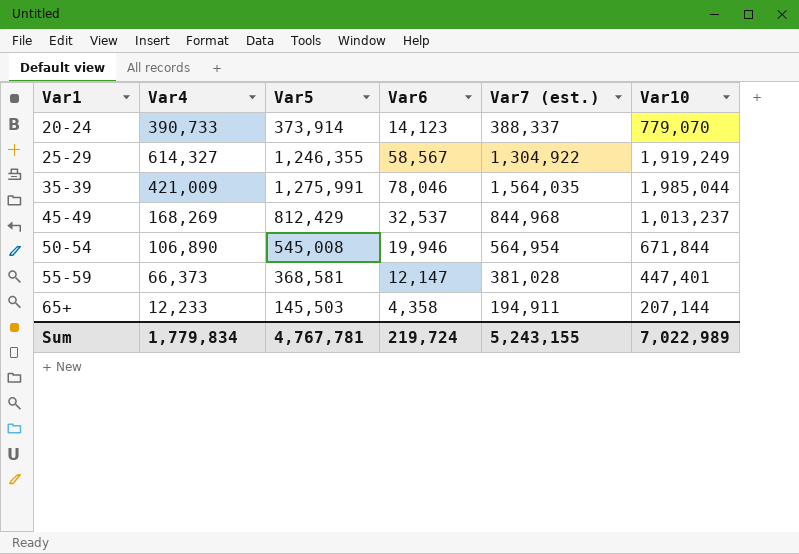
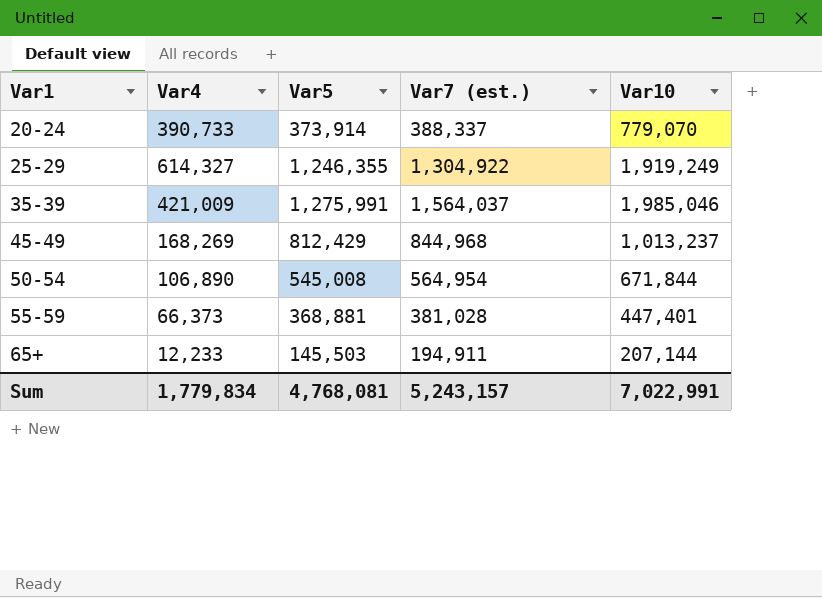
column Var6 | position: 4 -> none
35-39 | Var7 (est.): 1,564,035 -> 1,564,037
35-39 | Var10: 1,985,044 -> 1,985,046
55-59 | Var5: 368,581 -> 368,881
Sum | Var5: 4,767,781 -> 4,768,081
Sum | Var7 (est.): 5,243,155 -> 5,243,157
Sum | Var10: 7,022,989 -> 7,022,991

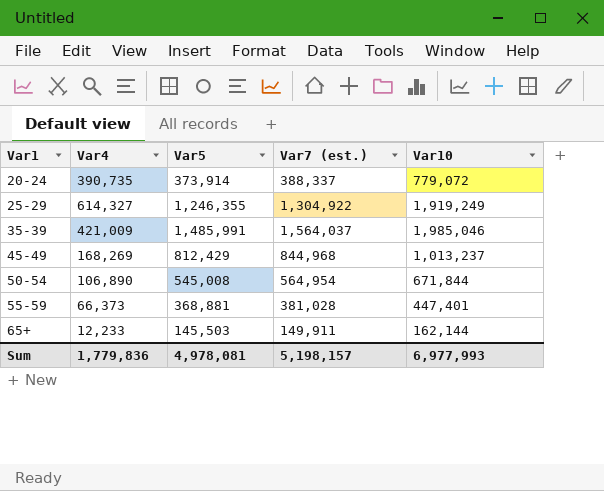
20-24 | Var4: 390,733 -> 390,735
20-24 | Var10: 779,070 -> 779,072
35-39 | Var5: 1,275,991 -> 1,485,991
65+ | Var7 (est.): 194,911 -> 149,911
65+ | Var10: 207,144 -> 162,144
Sum | Var4: 1,779,834 -> 1,779,836
Sum | Var5: 4,768,081 -> 4,978,081
Sum | Var7 (est.): 5,243,157 -> 5,198,157
Sum | Var10: 7,022,991 -> 6,977,993

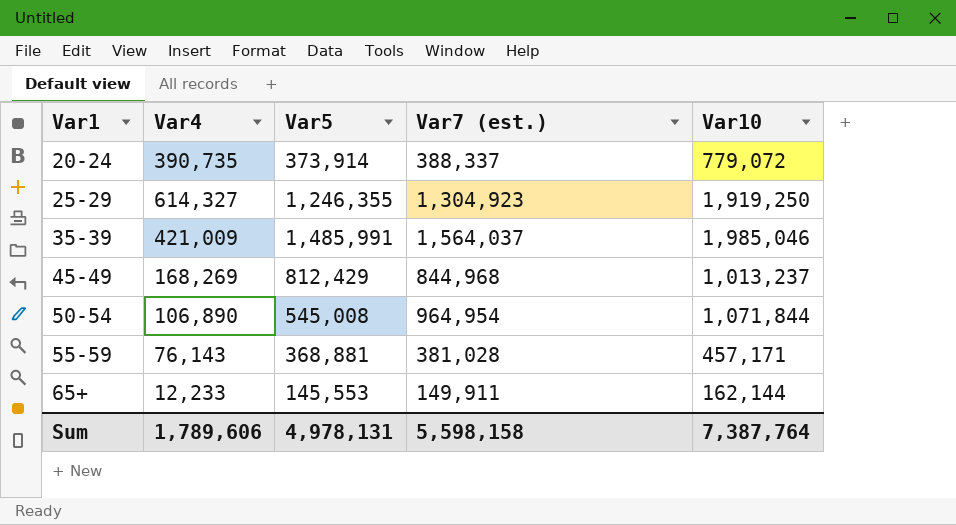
25-29 | Var7 (est.): 1,304,922 -> 1,304,923
25-29 | Var10: 1,919,249 -> 1,919,250
50-54 | Var7 (est.): 564,954 -> 964,954
50-54 | Var10: 671,844 -> 1,071,844
55-59 | Var4: 66,373 -> 76,143
55-59 | Var10: 447,401 -> 457,171
65+ | Var5: 145,503 -> 145,553
Sum | Var4: 1,779,836 -> 1,789,606
Sum | Var5: 4,978,081 -> 4,978,131
Sum | Var7 (est.): 5,198,157 -> 5,598,158
Sum | Var10: 6,977,993 -> 7,387,764

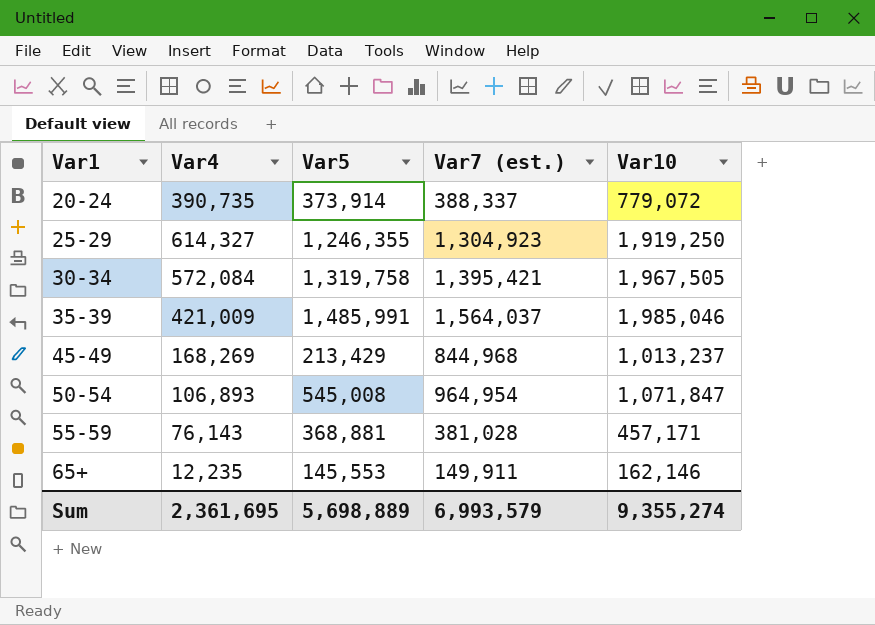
row 30-34: none -> 572,084 | 1,319,758 | 1,395,421 | 1,967,505
45-49 | Var5: 812,429 -> 213,429
50-54 | Var4: 106,890 -> 106,893
50-54 | Var10: 1,071,844 -> 1,071,847
65+ | Var4: 12,233 -> 12,235
65+ | Var10: 162,144 -> 162,146
Sum | Var4: 1,789,606 -> 2,361,695
Sum | Var5: 4,978,131 -> 5,698,889
Sum | Var7 (est.): 5,598,158 -> 6,993,579
Sum | Var10: 7,387,764 -> 9,355,274

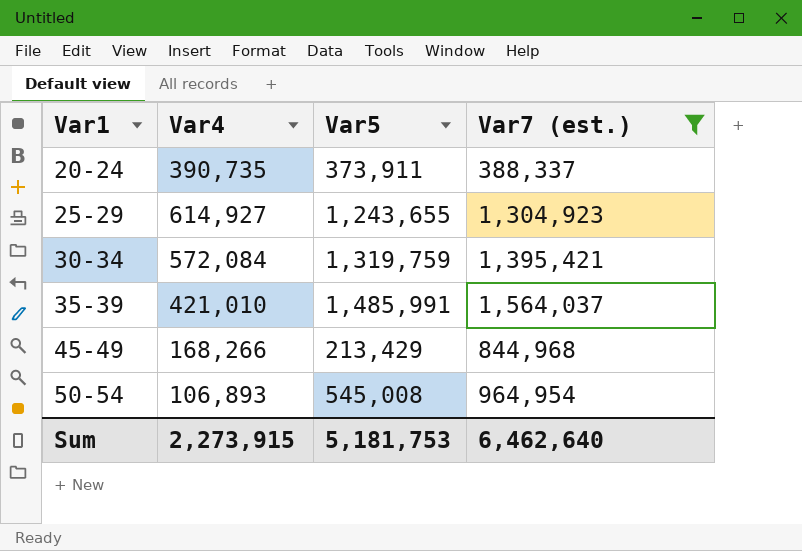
filter: none -> Var7 (est.) >= 388,337
column Var10 | formula: [Var4] + [Var7 (est.)] -> none
20-24 | Var5: 373,914 -> 373,911
25-29 | Var4: 614,327 -> 614,927
25-29 | Var5: 1,246,355 -> 1,243,655
30-34 | Var5: 1,319,758 -> 1,319,759
35-39 | Var4: 421,009 -> 421,010
45-49 | Var4: 168,269 -> 168,266
Sum | Var4: 2,361,695 -> 2,273,915
Sum | Var5: 5,698,889 -> 5,181,753
Sum | Var7 (est.): 6,993,579 -> 6,462,640

